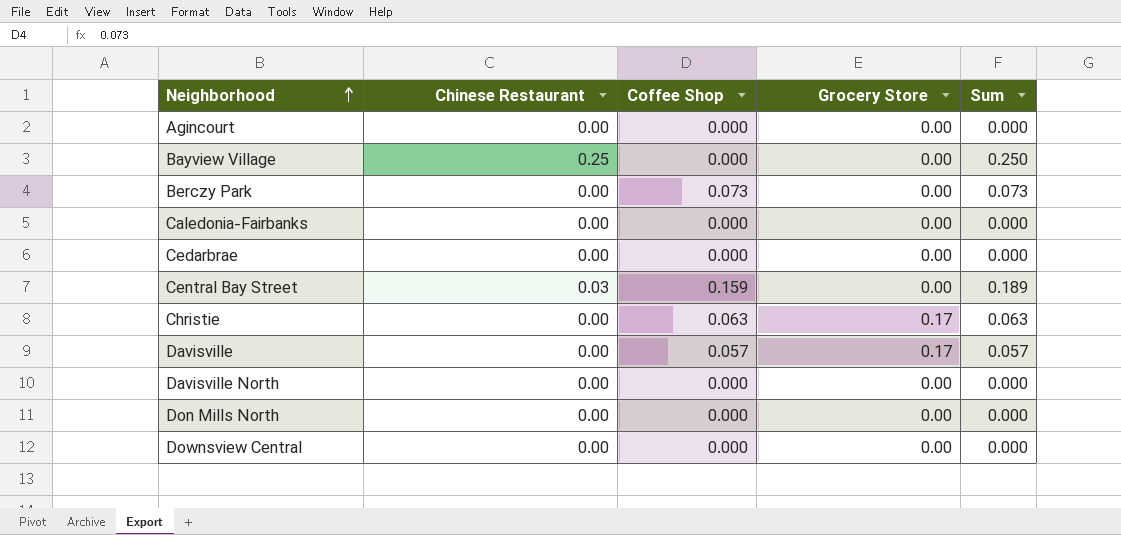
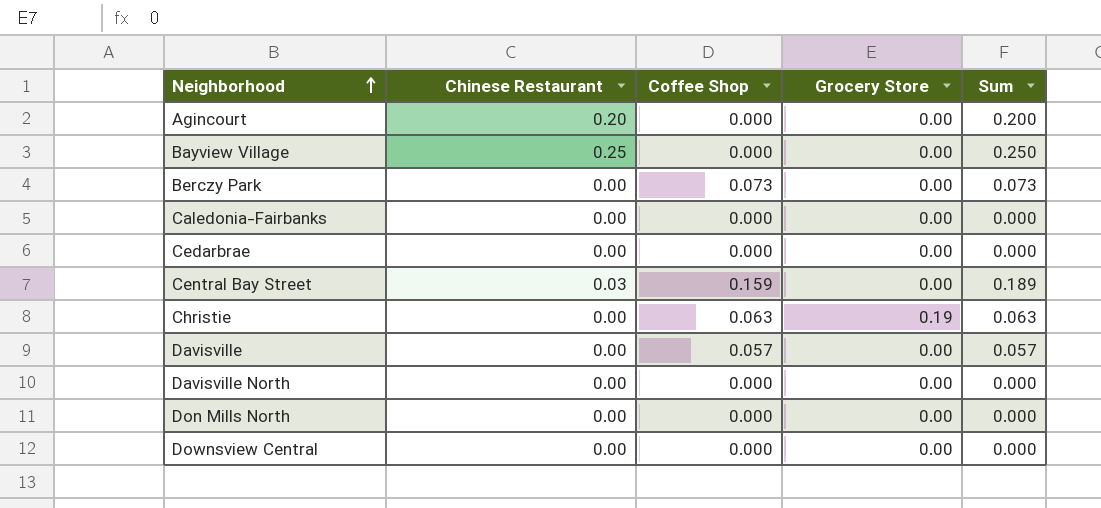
Agincourt | Chinese Restaurant: 0.00 -> 0.20
Agincourt | Sum: 0.000 -> 0.200
Christie | Grocery Store: 0.17 -> 0.19
Davisville | Grocery Store: 0.17 -> 0.00

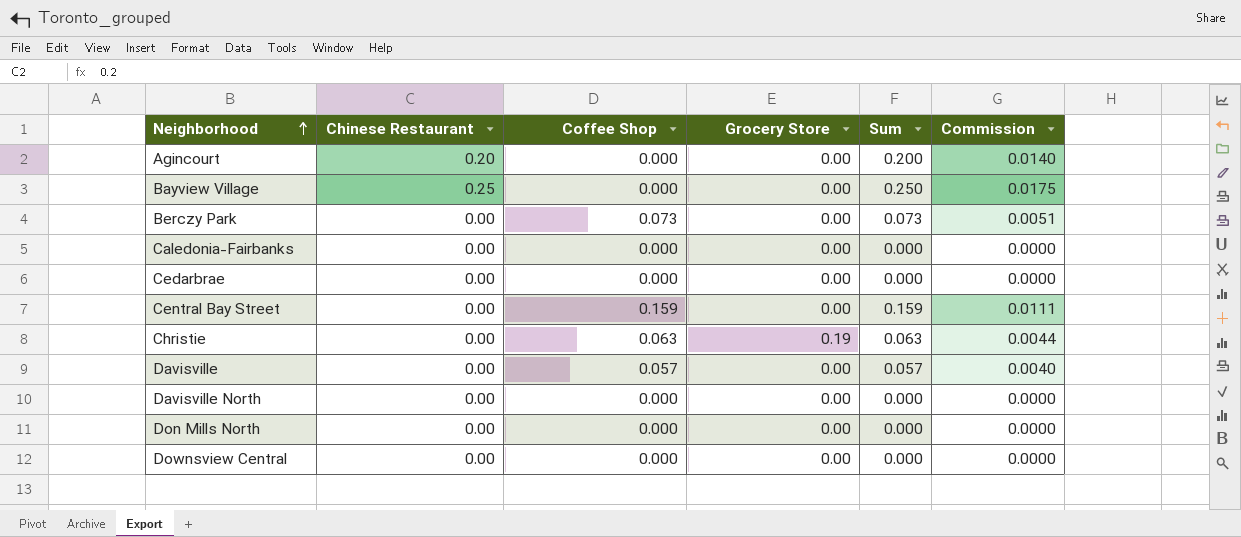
column Commission | formula: none -> [Sum] * 0.07
Central Bay Street | Chinese Restaurant: 0.03 -> 0.00
Central Bay Street | Sum: 0.189 -> 0.159

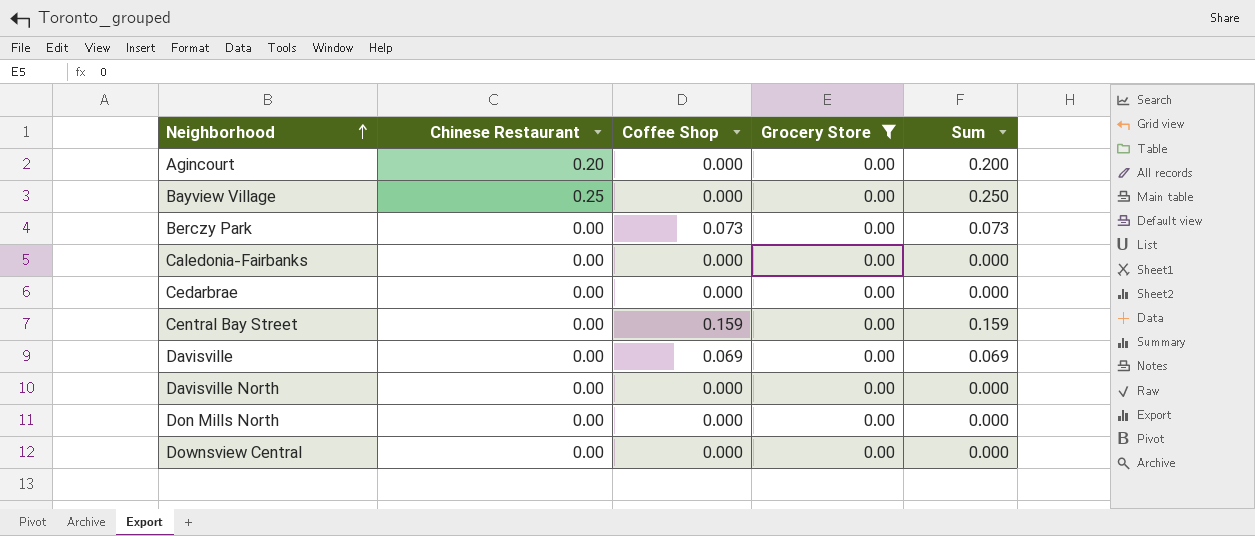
filter: none -> Grocery Store = 0.00
column Commission | formula: [Sum] * 0.07 -> none
Davisville | Coffee Shop: 0.057 -> 0.069
Davisville | Sum: 0.057 -> 0.069

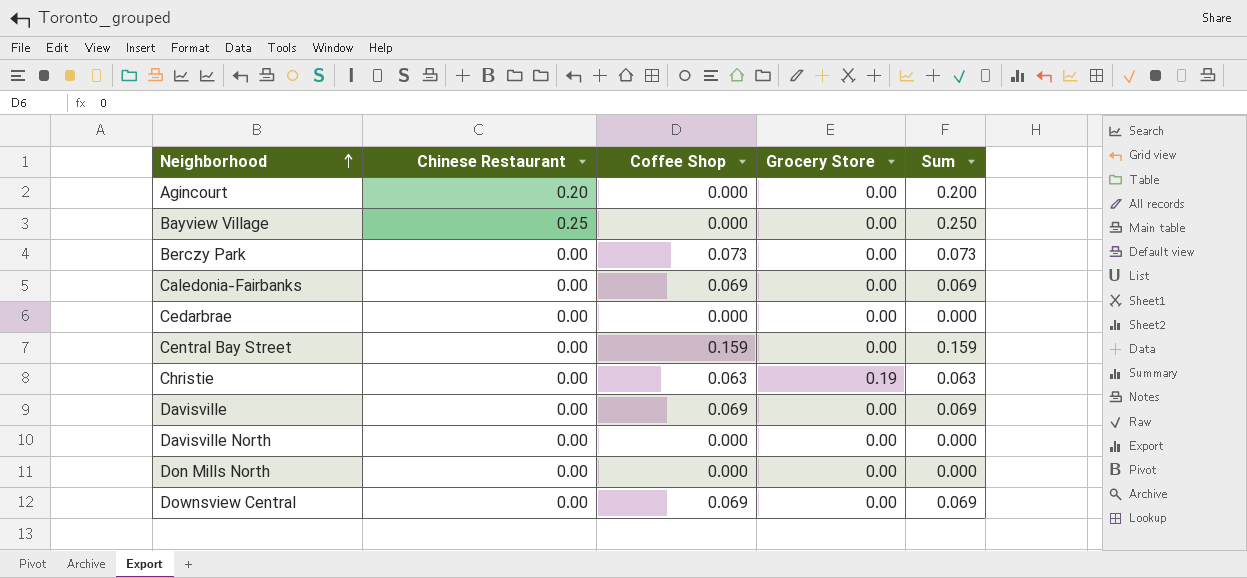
filter: Grocery Store = 0.00 -> none
Caledonia-Fairbanks | Coffee Shop: 0.000 -> 0.069
Caledonia-Fairbanks | Sum: 0.000 -> 0.069
Downsview Central | Coffee Shop: 0.000 -> 0.069
Downsview Central | Sum: 0.000 -> 0.069

